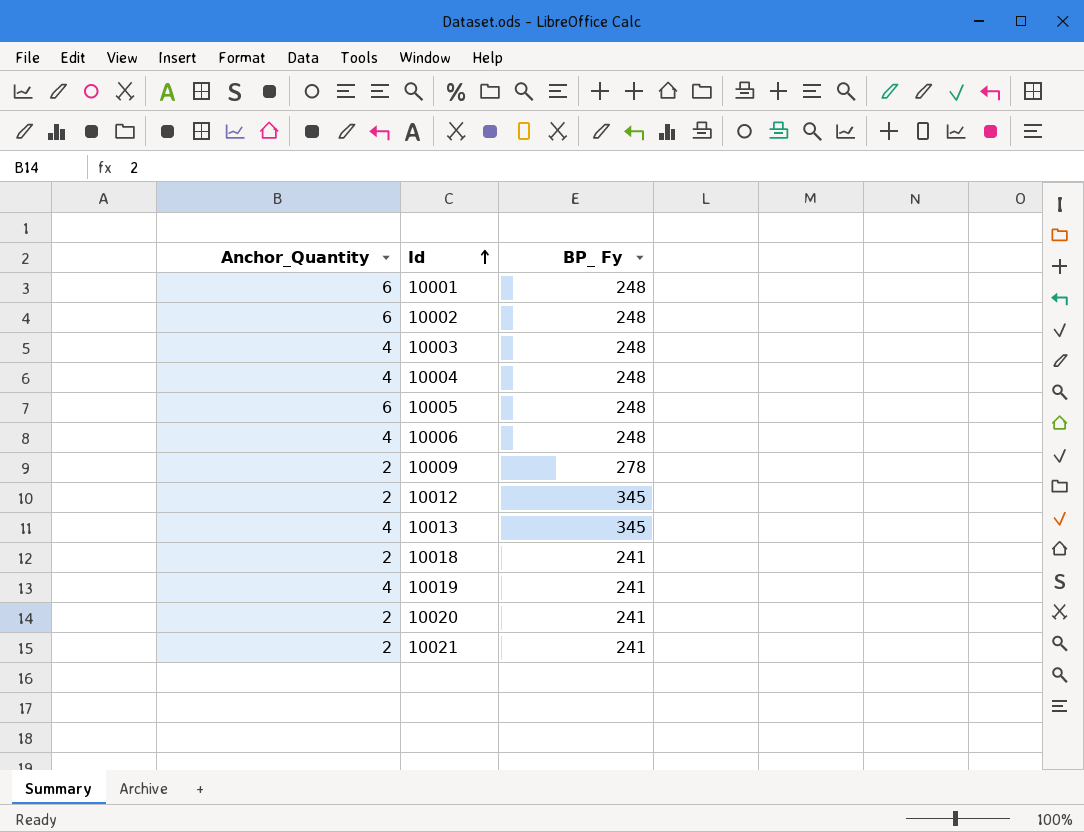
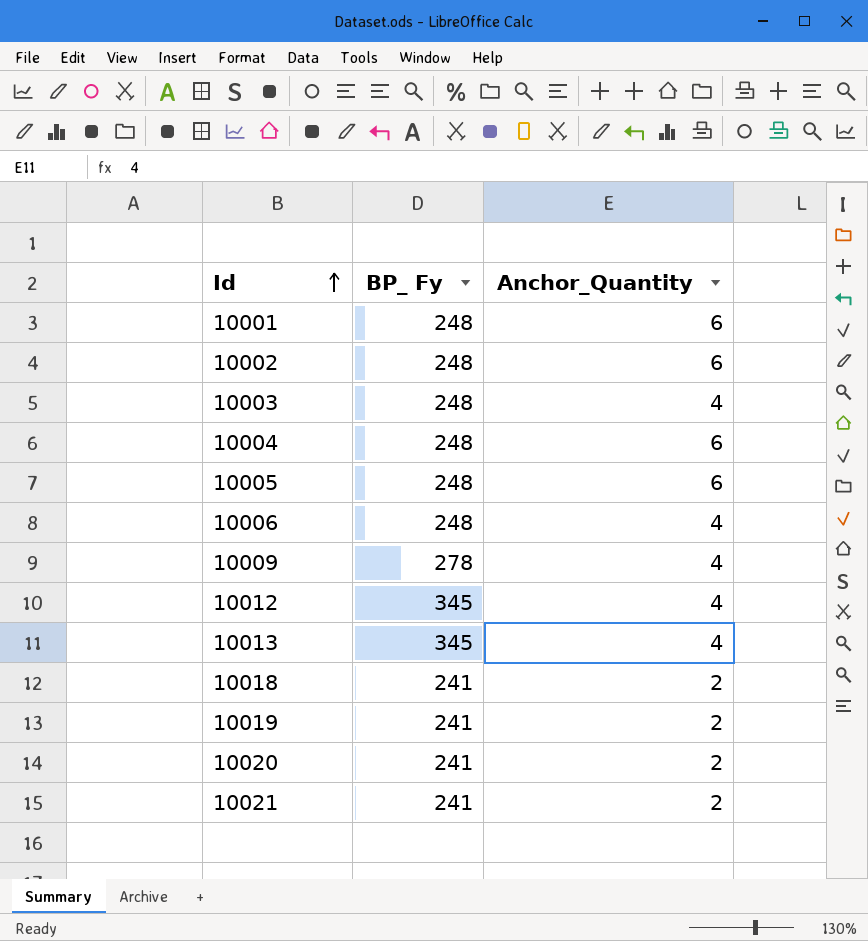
column Anchor_Quantity | position: 1 -> 3
10004 | Anchor_Quantity: 4 -> 6
10009 | Anchor_Quantity: 2 -> 4
10012 | Anchor_Quantity: 2 -> 4
10019 | Anchor_Quantity: 4 -> 2

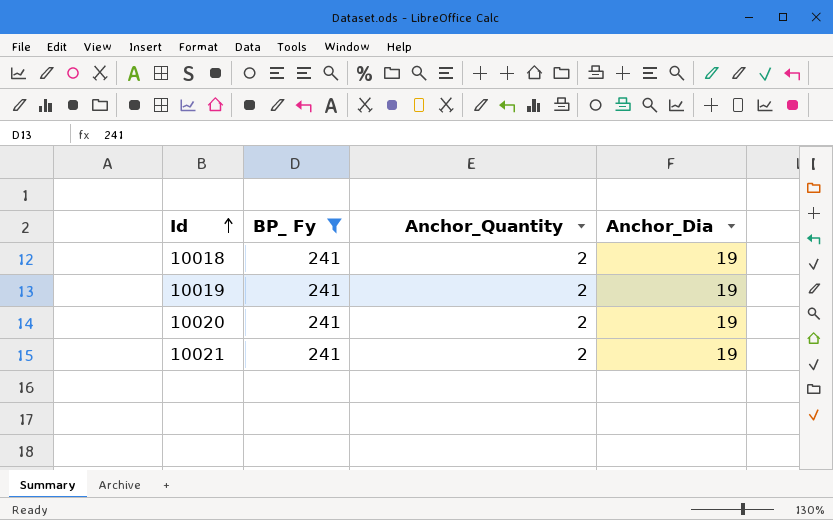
filter: none -> BP_ Fy = 241
column Anchor_Dia | position: none -> 4

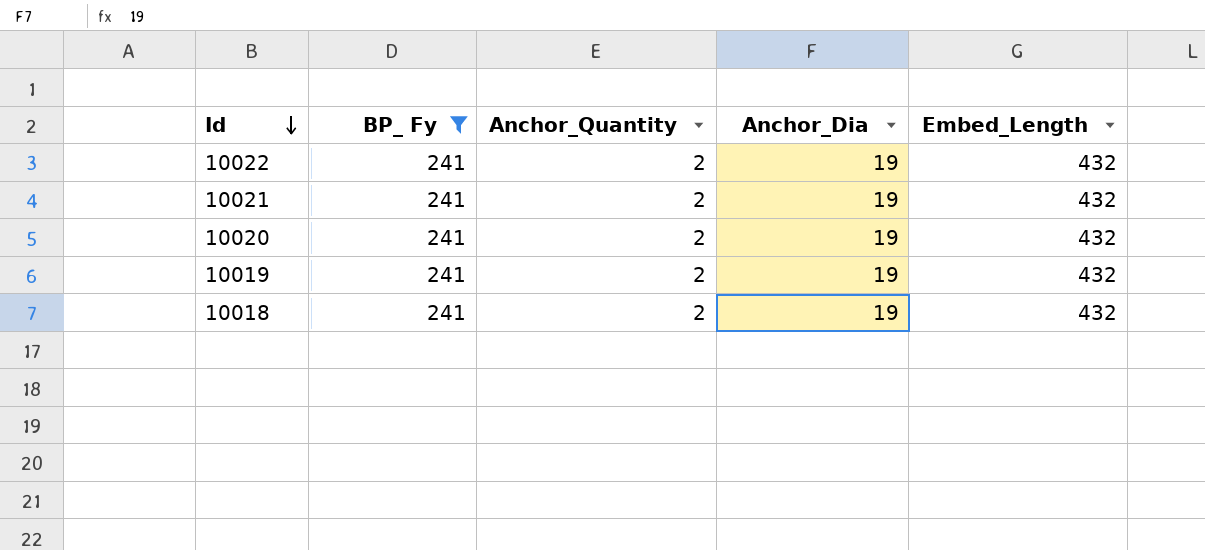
row order: Id ascending -> Id descending
column Embed_Length | position: none -> 5
row 10022: none -> 241 | 2 | 19 | 432

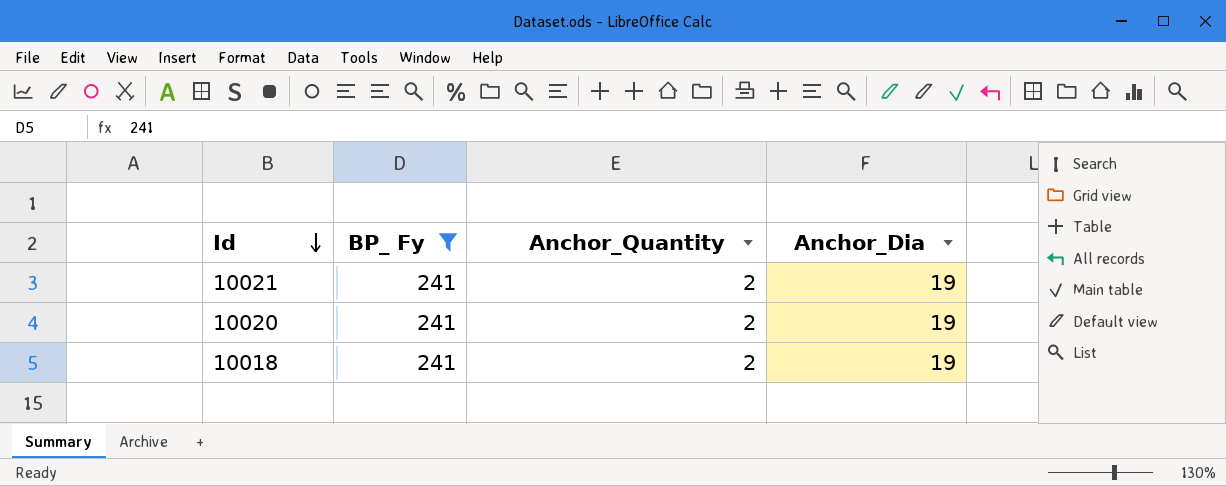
column Embed_Length | position: 5 -> none
row 10022: 241 | 2 | 19 | 432 -> none
row 10019: 241 | 2 | 19 | 432 -> none

